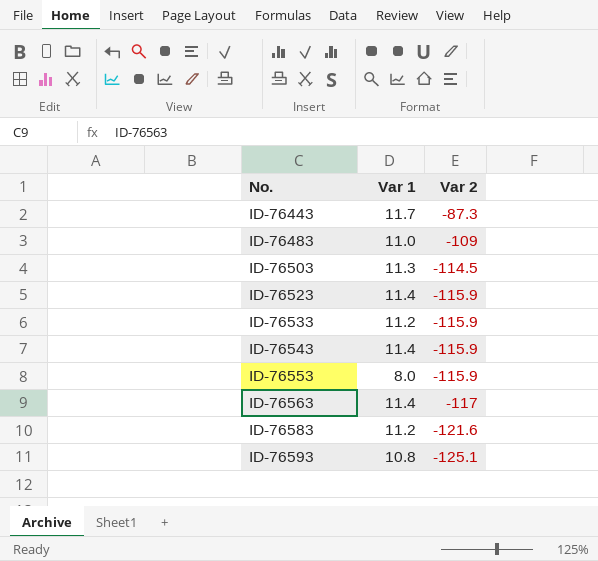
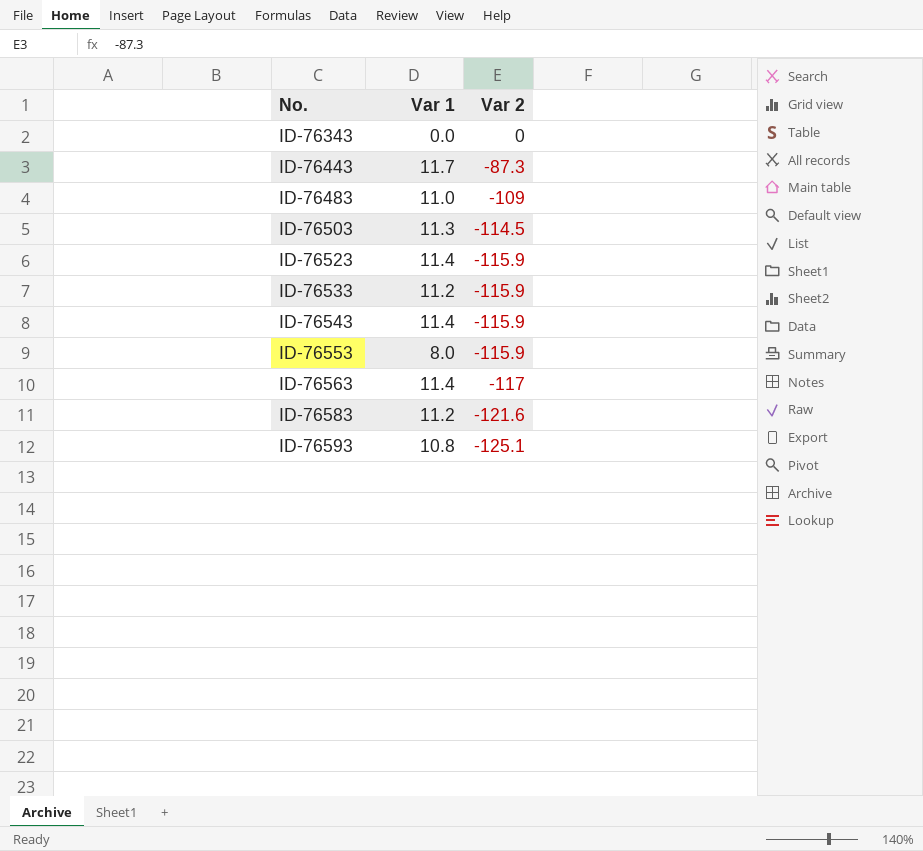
row ID-76343: none -> 0.0 | 0

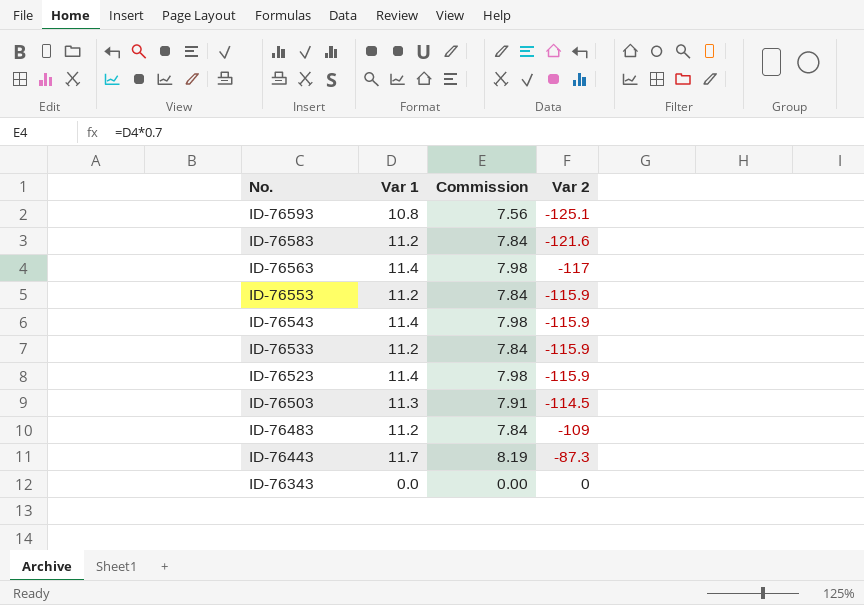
row order: No. ascending -> No. descending
column Commission | formula: none -> [Var 1] * 0.7
ID-76553 | Var 1: 8.0 -> 11.2
ID-76483 | Var 1: 11.0 -> 11.2

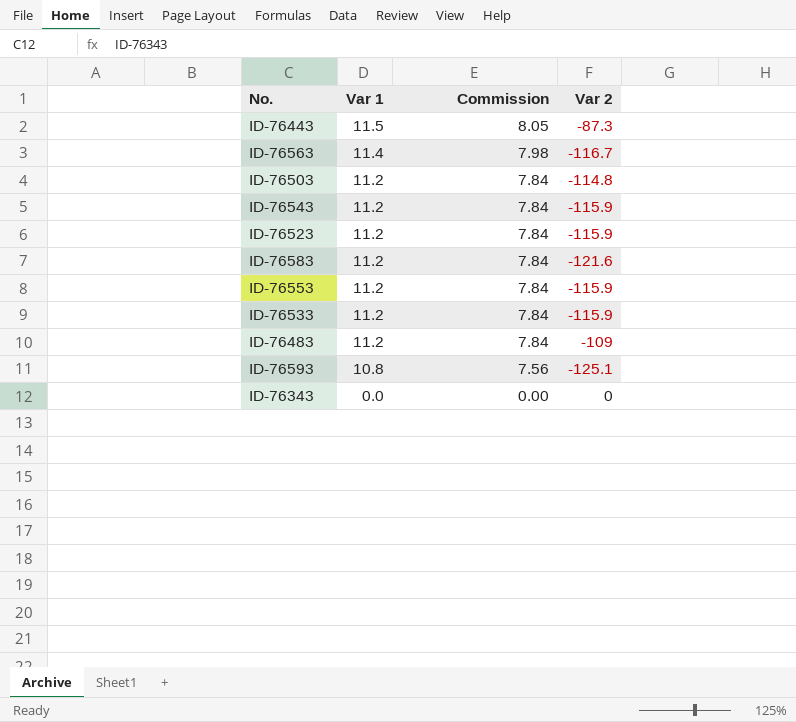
row order: No. descending -> Var 1 descending
ID-76443 | Var 1: 11.7 -> 11.5
ID-76443 | Commission: 8.19 -> 8.05
ID-76563 | Var 2: -117 -> -116.7
ID-76503 | Var 1: 11.3 -> 11.2
ID-76503 | Commission: 7.91 -> 7.84
ID-76503 | Var 2: -114.5 -> -114.8
ID-76543 | Var 1: 11.4 -> 11.2
ID-76543 | Commission: 7.98 -> 7.84
ID-76523 | Var 1: 11.4 -> 11.2
ID-76523 | Commission: 7.98 -> 7.84

